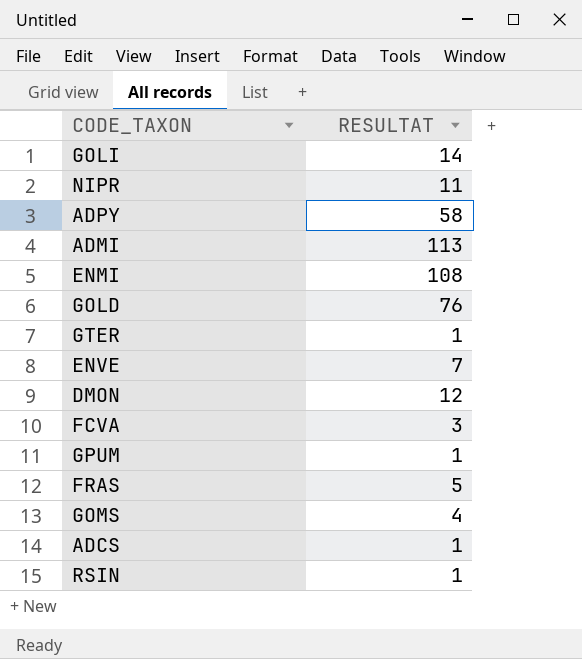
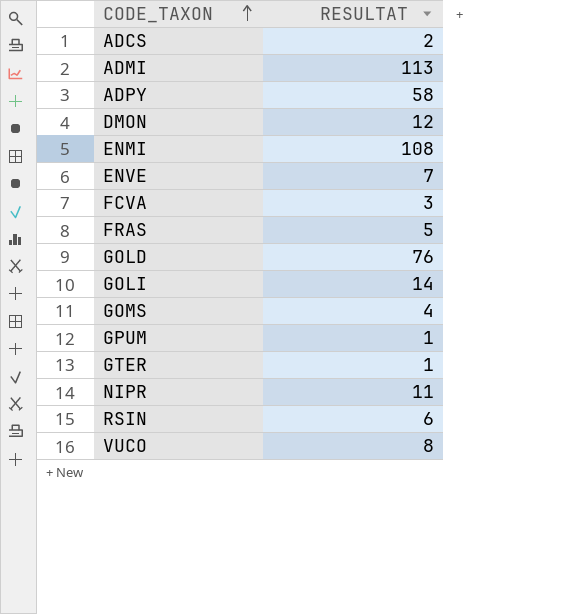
row order: none -> CODE_TAXON ascending
ADCS | RESULTAT: 1 -> 2
RSIN | RESULTAT: 1 -> 6
row VUCO: none -> 8

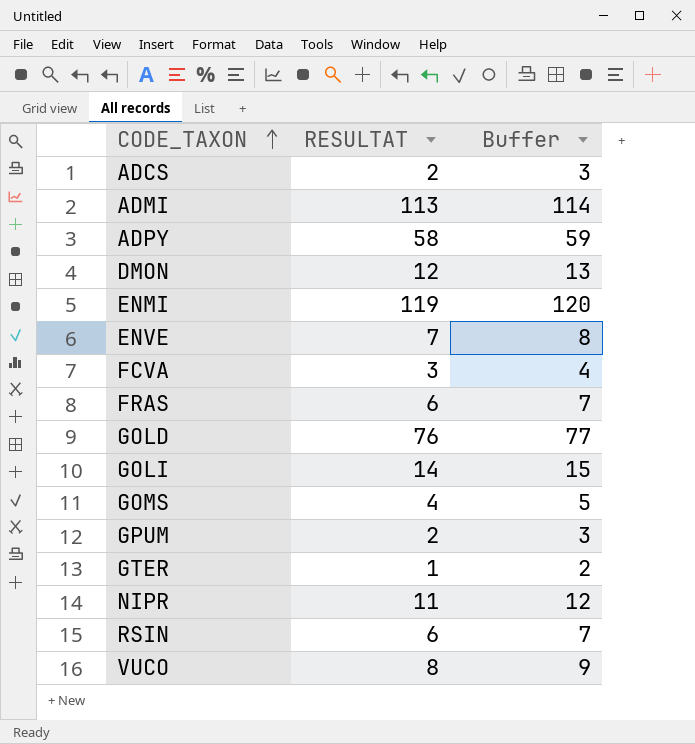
column Buffer | formula: none -> [RESULTAT] + 1
ENMI | RESULTAT: 108 -> 119
FRAS | RESULTAT: 5 -> 6
GPUM | RESULTAT: 1 -> 2

